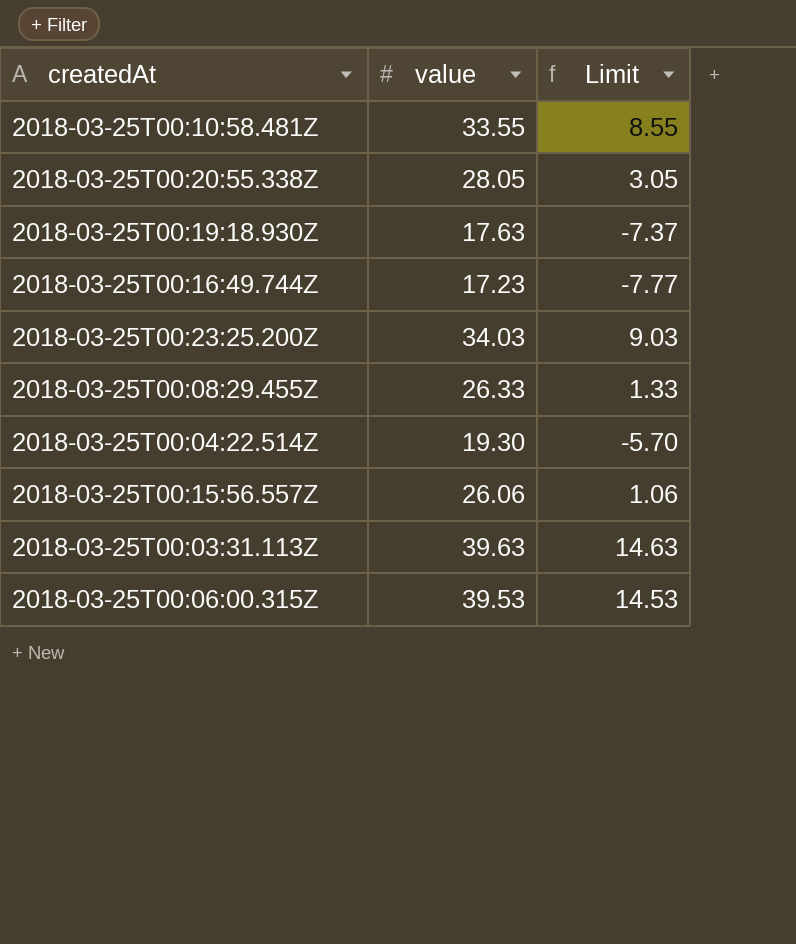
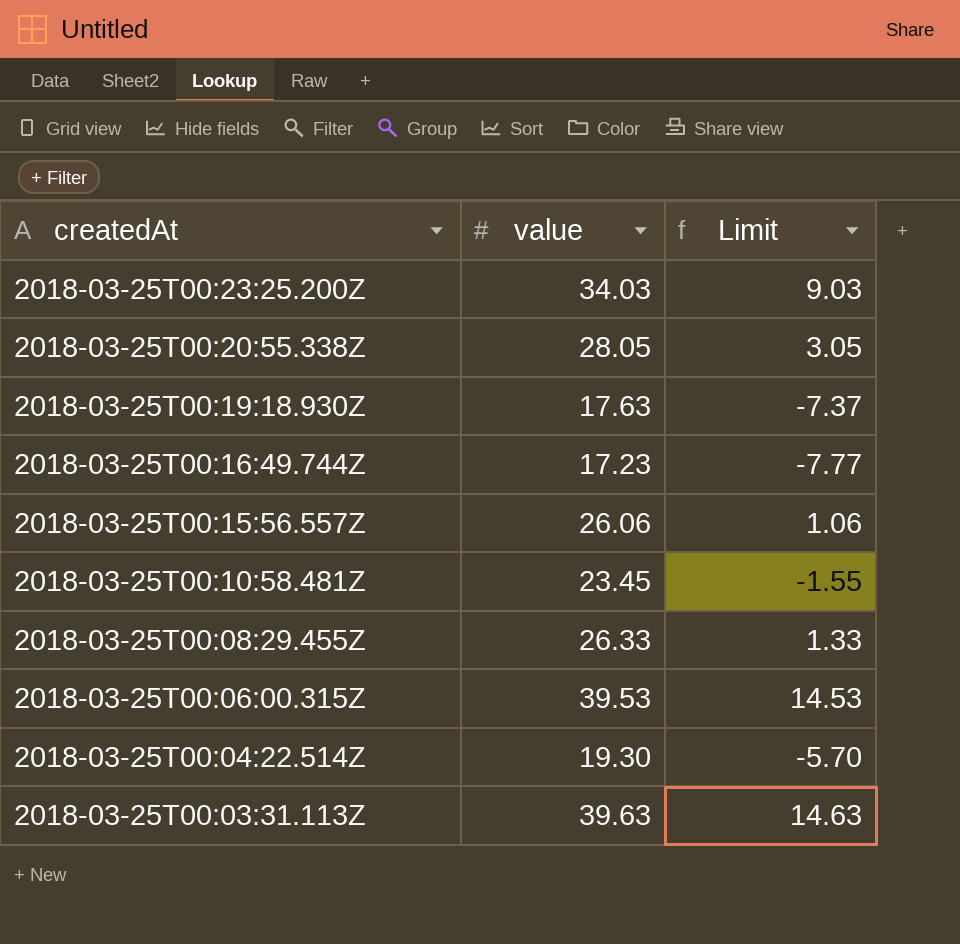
row order: none -> createdAt descending
2018-03-25T00:10:58.481Z | value: 33.55 -> 23.45
2018-03-25T00:10:58.481Z | Limit: 8.55 -> -1.55

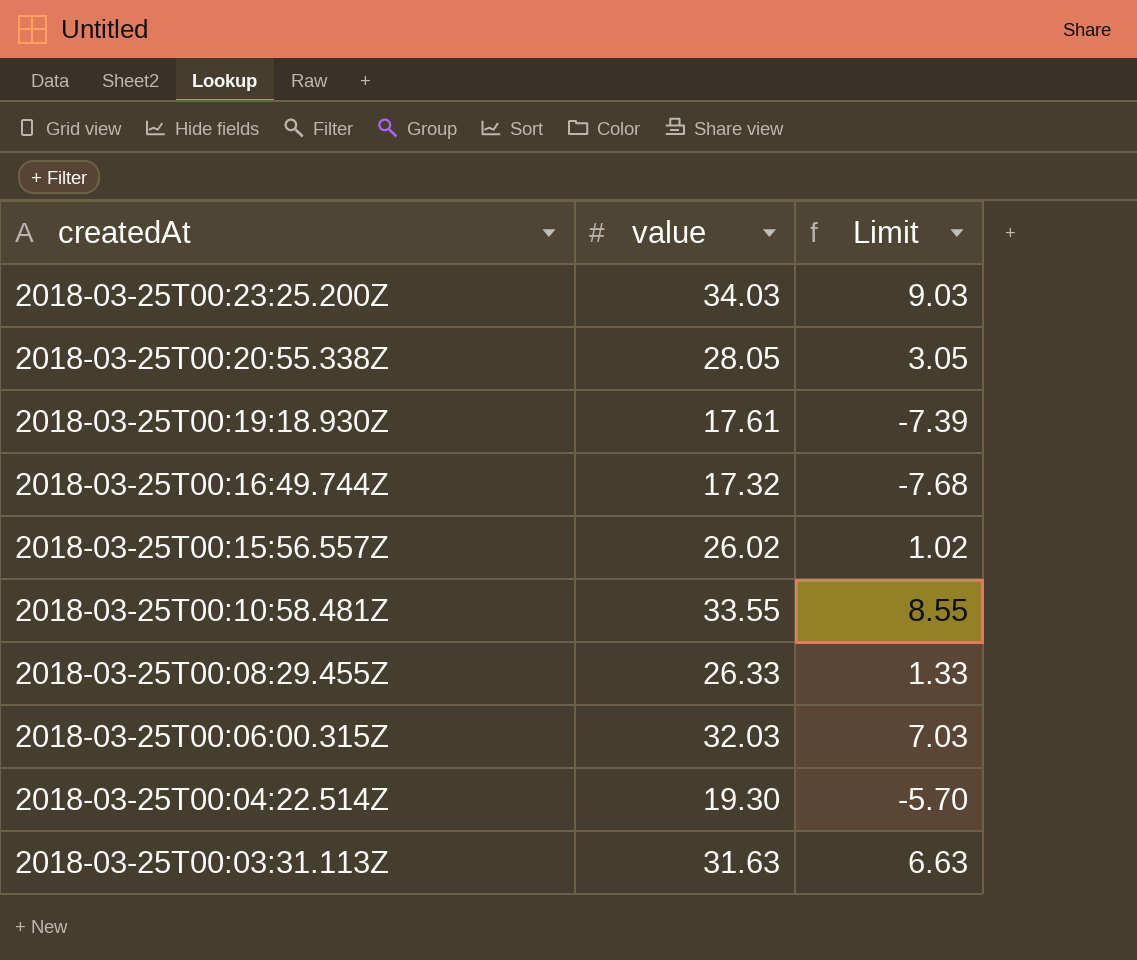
2018-03-25T00:19:18.930Z | value: 17.63 -> 17.61
2018-03-25T00:19:18.930Z | Limit: -7.37 -> -7.39
2018-03-25T00:16:49.744Z | value: 17.23 -> 17.32
2018-03-25T00:16:49.744Z | Limit: -7.77 -> -7.68
2018-03-25T00:15:56.557Z | value: 26.06 -> 26.02
2018-03-25T00:15:56.557Z | Limit: 1.06 -> 1.02
2018-03-25T00:10:58.481Z | value: 23.45 -> 33.55
2018-03-25T00:10:58.481Z | Limit: -1.55 -> 8.55
2018-03-25T00:06:00.315Z | value: 39.53 -> 32.03
2018-03-25T00:06:00.315Z | Limit: 14.53 -> 7.03
2018-03-25T00:03:31.113Z | value: 39.63 -> 31.63
2018-03-25T00:03:31.113Z | Limit: 14.63 -> 6.63

